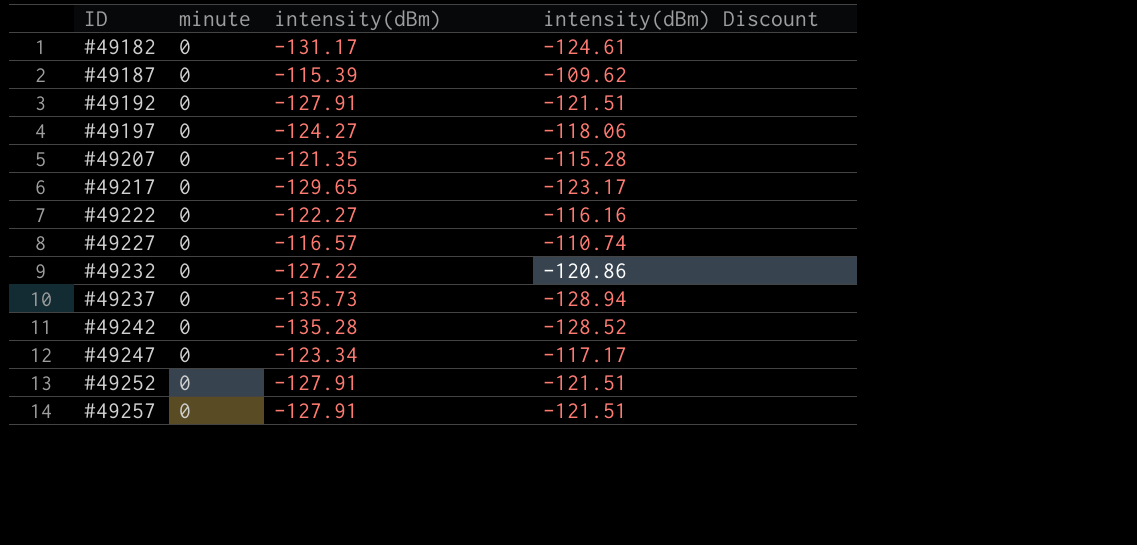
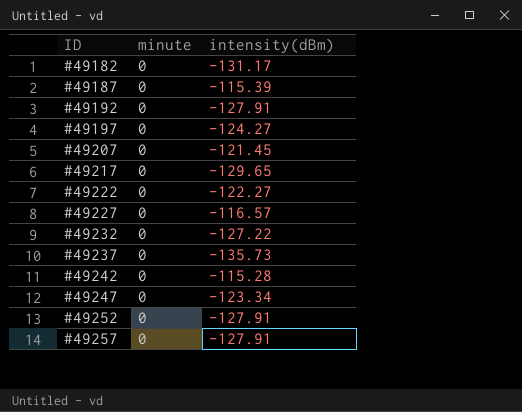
column intensity(dBm) Discount | formula: [intensity(dBm)] * 0.95 -> none
#49207 | intensity(dBm): -121.35 -> -121.45
#49242 | intensity(dBm): -135.28 -> -115.28

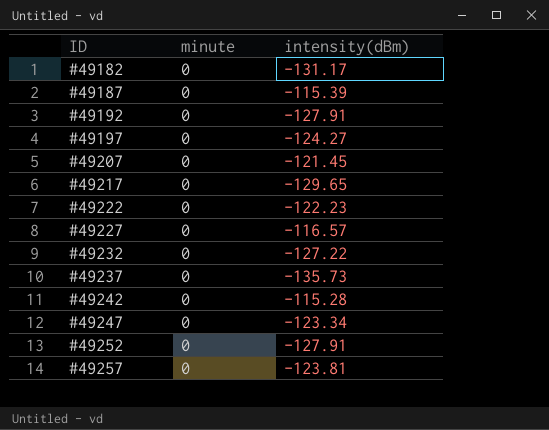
#49222 | intensity(dBm): -122.27 -> -122.23
#49257 | intensity(dBm): -127.91 -> -123.81

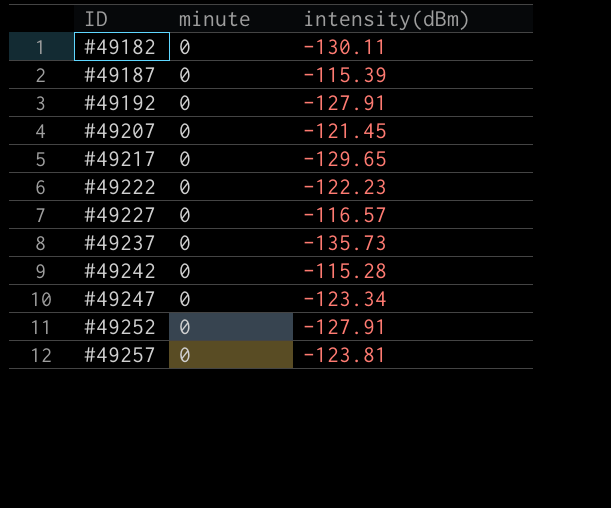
row #49197: 0 | -124.27 -> none
row #49232: 0 | -127.22 -> none
#49182 | intensity(dBm): -131.17 -> -130.11

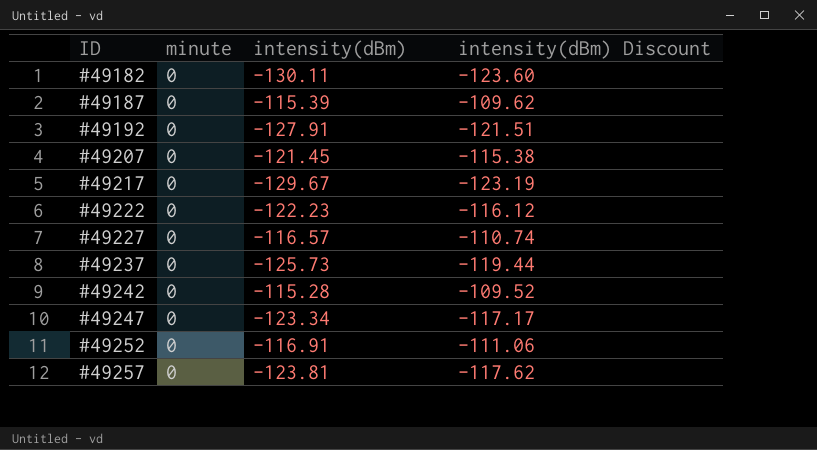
column intensity(dBm) Discount | formula: none -> [intensity(dBm)] * 0.95
#49217 | intensity(dBm): -129.65 -> -129.67
#49237 | intensity(dBm): -135.73 -> -125.73
#49252 | intensity(dBm): -127.91 -> -116.91

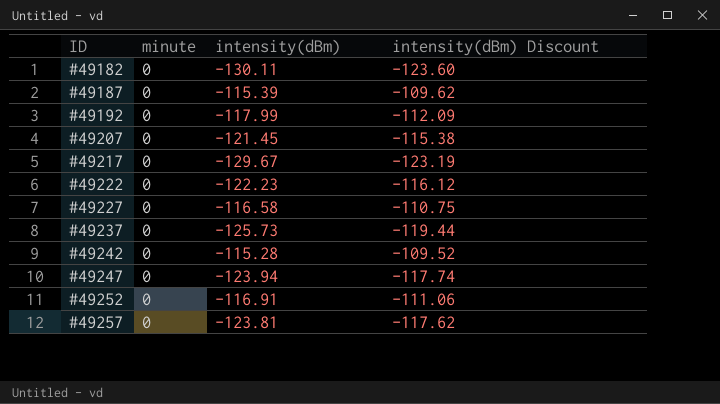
#49192 | intensity(dBm): -127.91 -> -117.99
#49192 | intensity(dBm) Discount: -121.51 -> -112.09
#49227 | intensity(dBm): -116.57 -> -116.58
#49227 | intensity(dBm) Discount: -110.74 -> -110.75
#49247 | intensity(dBm): -123.34 -> -123.94
#49247 | intensity(dBm) Discount: -117.17 -> -117.74

